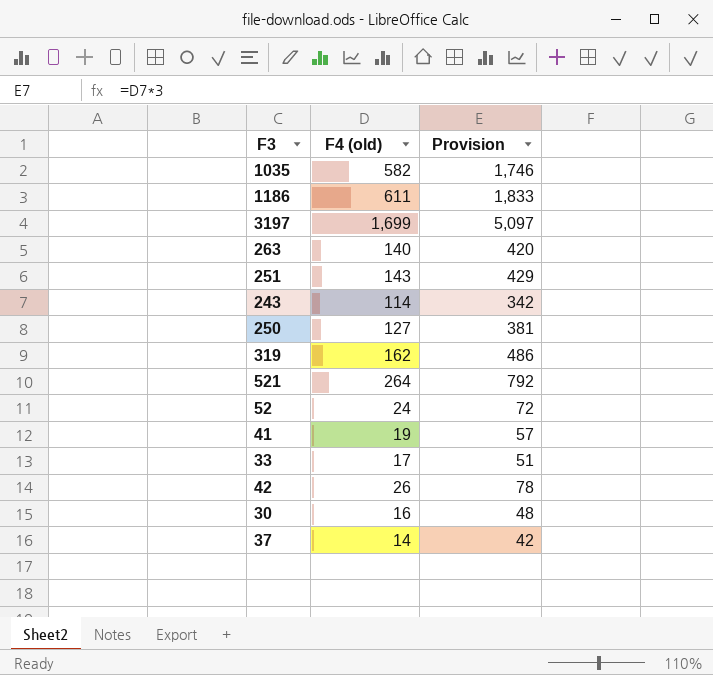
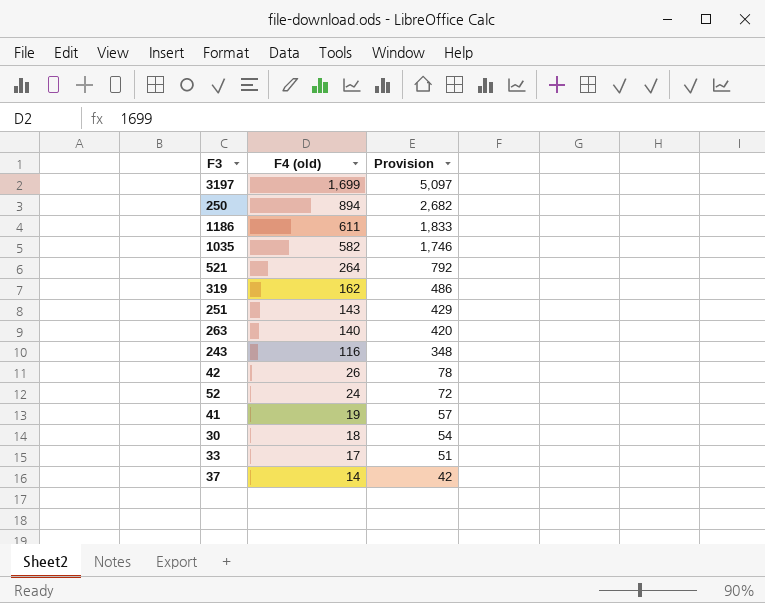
row order: none -> F4 (old) descending
250 | F4 (old): 127 -> 894
250 | Provision: 381 -> 2,682
243 | F4 (old): 114 -> 116
243 | Provision: 342 -> 348
30 | F4 (old): 16 -> 18
30 | Provision: 48 -> 54

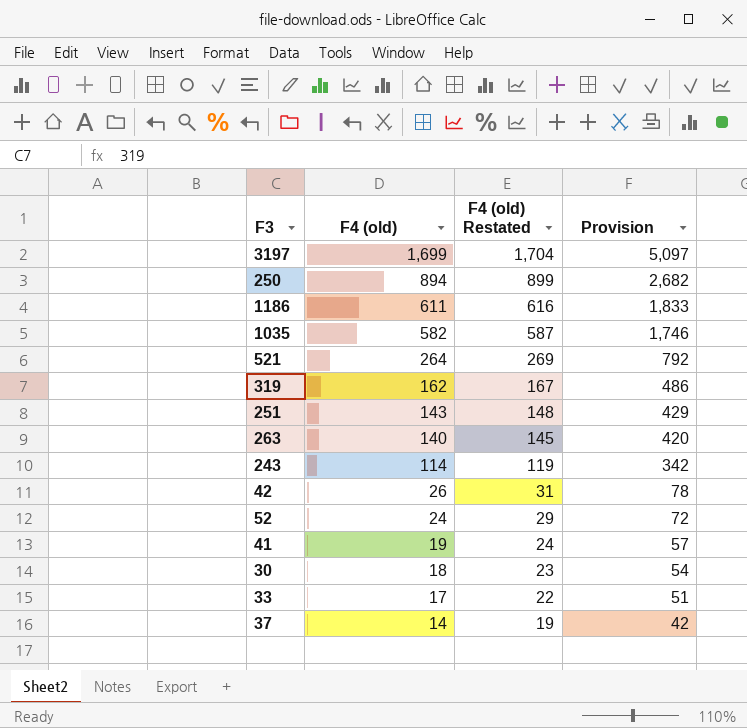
column F4 (old) Restated | formula: none -> [F4 (old)] + 5
243 | F4 (old): 116 -> 114
243 | Provision: 348 -> 342

